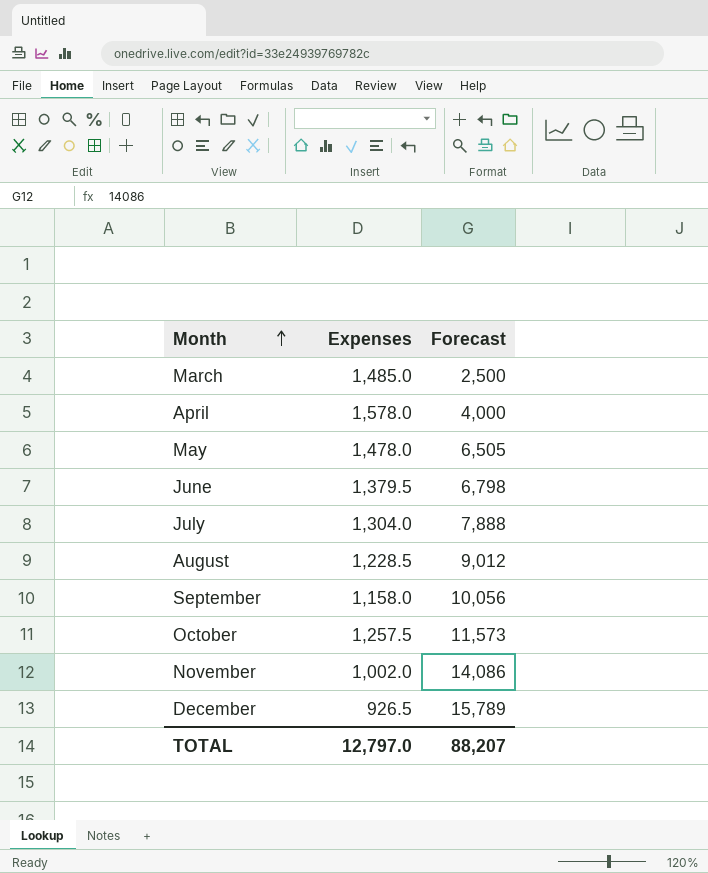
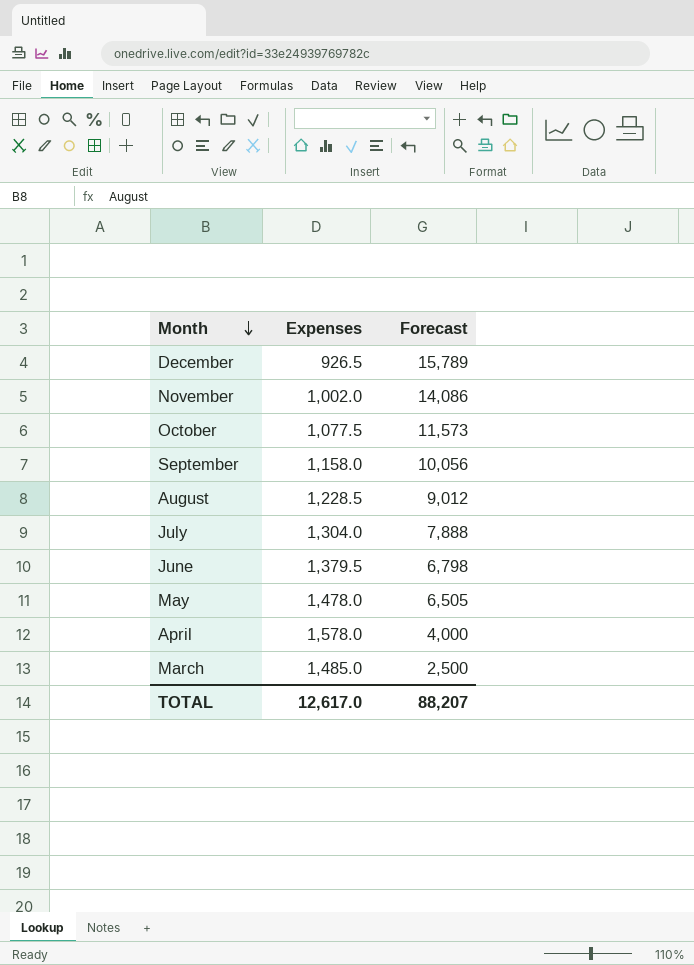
row order: Month ascending -> Month descending
October | Expenses: 1,257.5 -> 1,077.5
TOTAL | Expenses: 12,797.0 -> 12,617.0

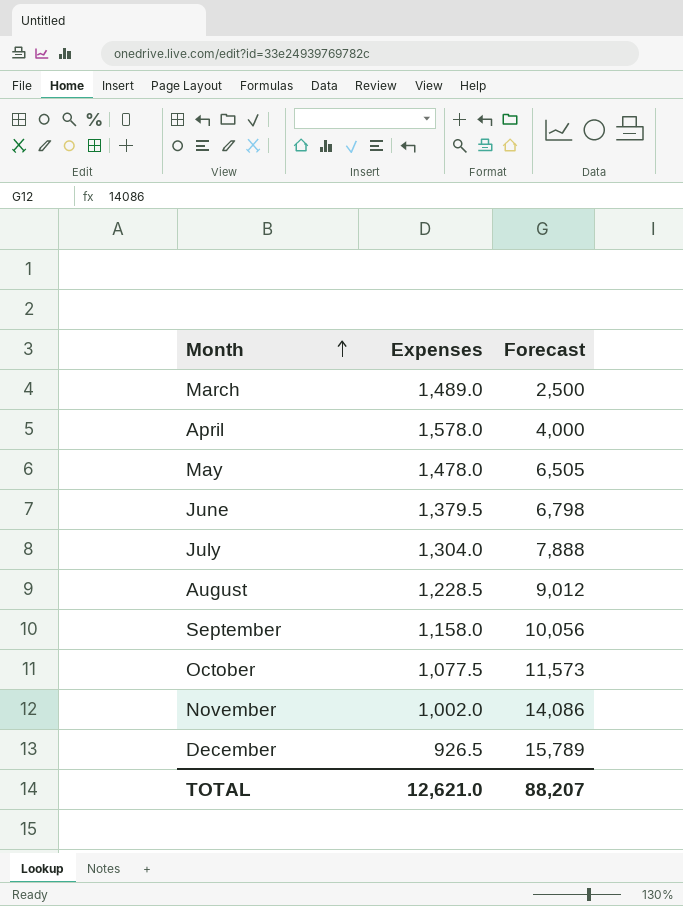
row order: Month descending -> Month ascending
March | Expenses: 1,485.0 -> 1,489.0
TOTAL | Expenses: 12,617.0 -> 12,621.0

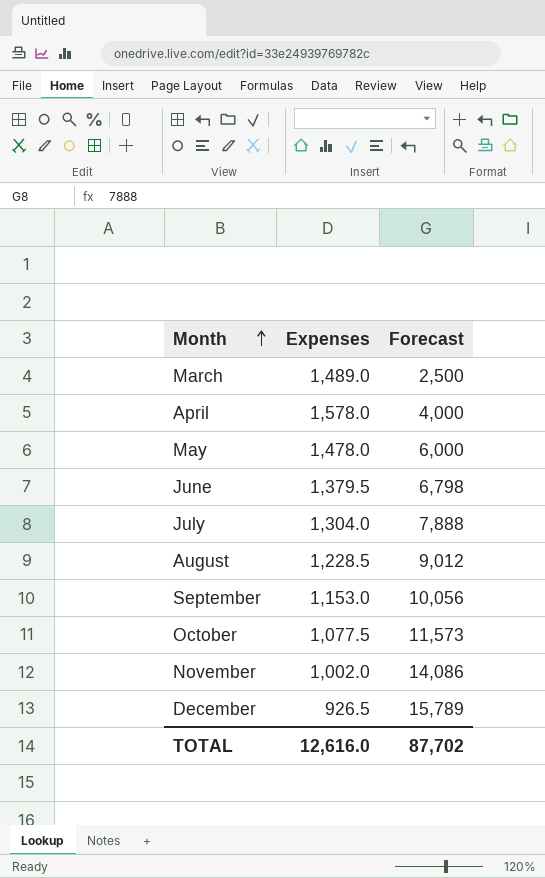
May | Forecast: 6,505 -> 6,000
September | Expenses: 1,158.0 -> 1,153.0
TOTAL | Expenses: 12,621.0 -> 12,616.0
TOTAL | Forecast: 88,207 -> 87,702

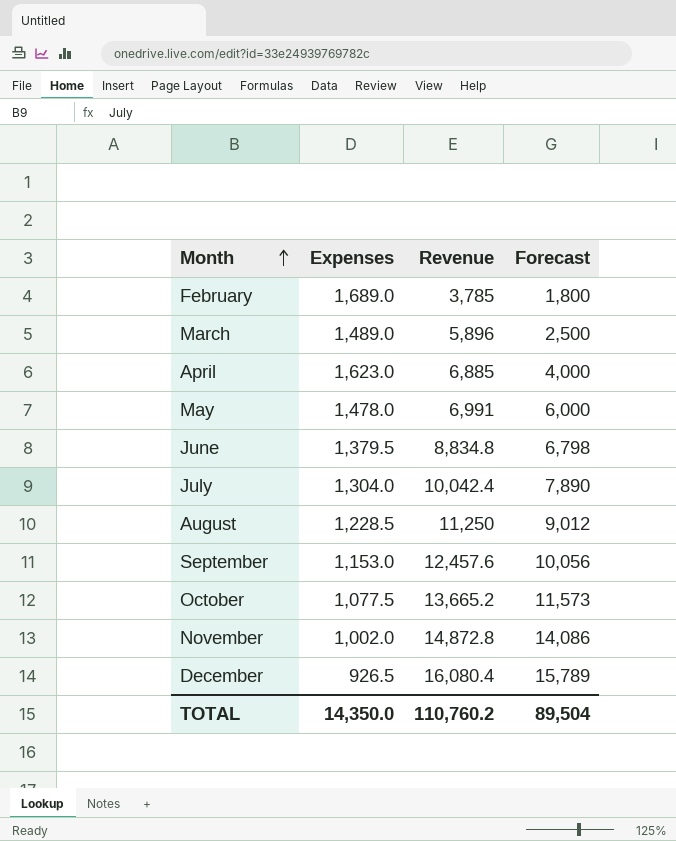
column Revenue | position: none -> 3
row February: none -> 1,689.0 | 3,785 | 1,800
April | Expenses: 1,578.0 -> 1,623.0
July | Forecast: 7,888 -> 7,890
TOTAL | Expenses: 12,616.0 -> 14,350.0
TOTAL | Forecast: 87,702 -> 89,504

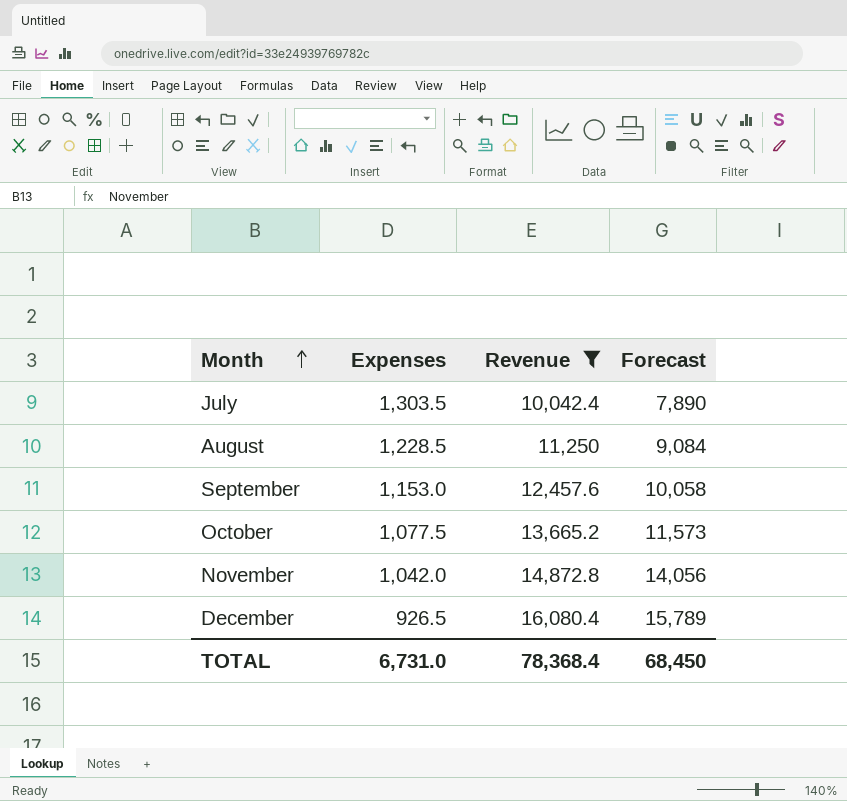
filter: none -> Revenue >= 10,042.4
July | Expenses: 1,304.0 -> 1,303.5
August | Forecast: 9,012 -> 9,084
September | Forecast: 10,056 -> 10,058
November | Expenses: 1,002.0 -> 1,042.0
November | Forecast: 14,086 -> 14,056
TOTAL | Expenses: 14,350.0 -> 6,731.0
TOTAL | Revenue: 110,760.2 -> 78,368.4
TOTAL | Forecast: 89,504 -> 68,450

